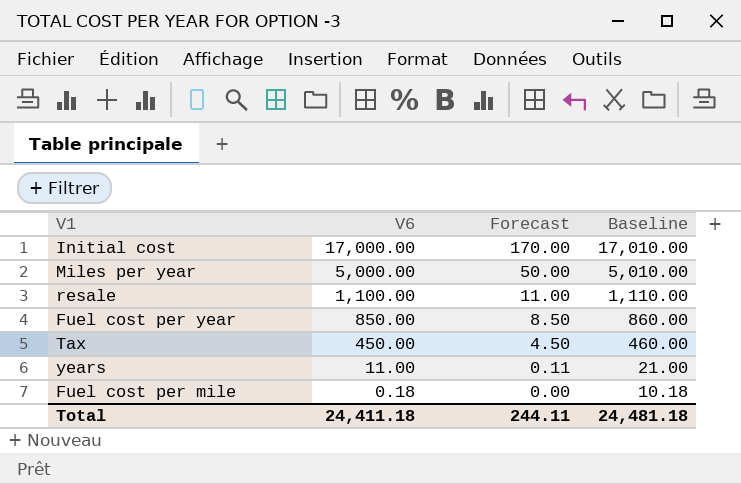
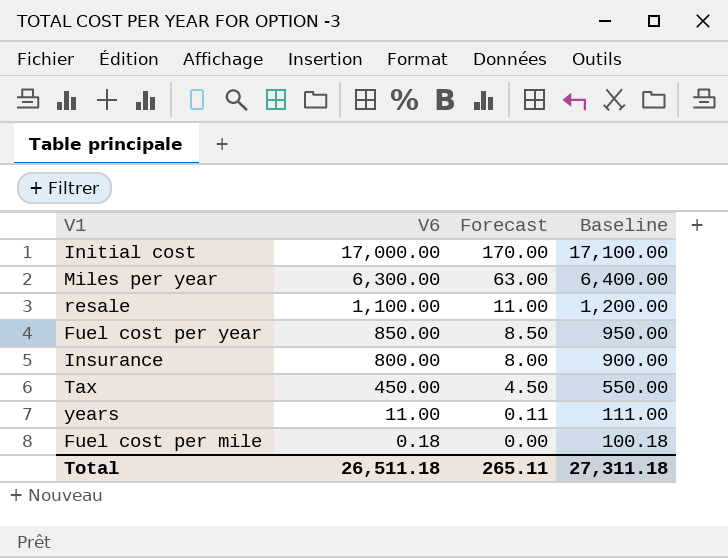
column Baseline | formula: [V6] + 10 -> [V6] + 100
Miles per year | V6: 5,000.00 -> 6,300.00
Miles per year | Forecast: 50.00 -> 63.00
row Insurance: none -> 800.00 | 8.00 | 900.00
Total | V6: 24,411.18 -> 26,511.18
Total | Forecast: 244.11 -> 265.11
Total | Baseline: 24,481.18 -> 27,311.18

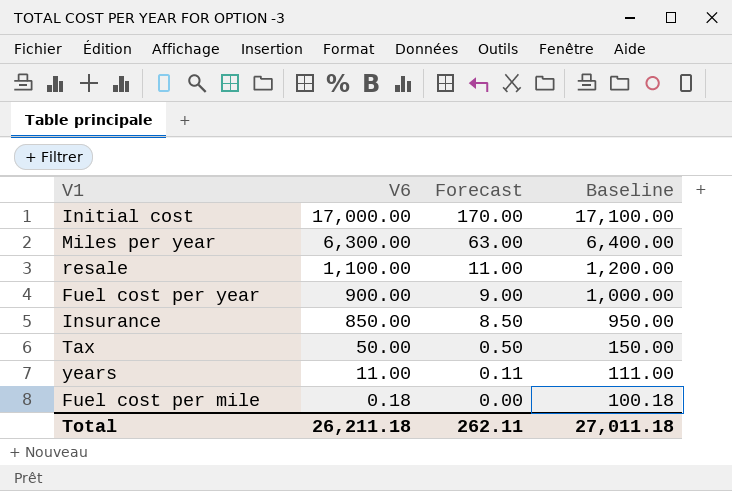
Fuel cost per year | V6: 850.00 -> 900.00
Fuel cost per year | Forecast: 8.50 -> 9.00
Fuel cost per year | Baseline: 950.00 -> 1,000.00
Insurance | V6: 800.00 -> 850.00
Insurance | Forecast: 8.00 -> 8.50
Insurance | Baseline: 900.00 -> 950.00
Tax | V6: 450.00 -> 50.00
Tax | Forecast: 4.50 -> 0.50
Tax | Baseline: 550.00 -> 150.00
Total | V6: 26,511.18 -> 26,211.18
Total | Forecast: 265.11 -> 262.11
Total | Baseline: 27,311.18 -> 27,011.18

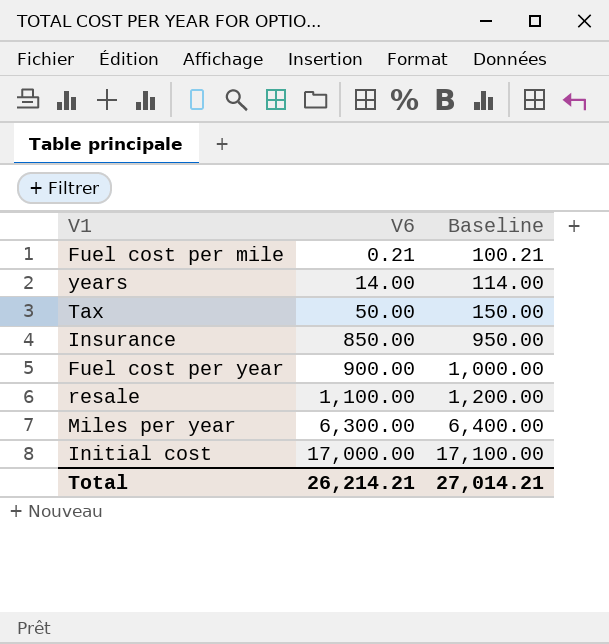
row order: V6 descending -> V6 ascending
column Forecast | formula: [V6] * 0.01 -> none
Fuel cost per mile | V6: 0.18 -> 0.21
Fuel cost per mile | Baseline: 100.18 -> 100.21
years | V6: 11.00 -> 14.00
years | Baseline: 111.00 -> 114.00
Total | V6: 26,211.18 -> 26,214.21
Total | Baseline: 27,011.18 -> 27,014.21

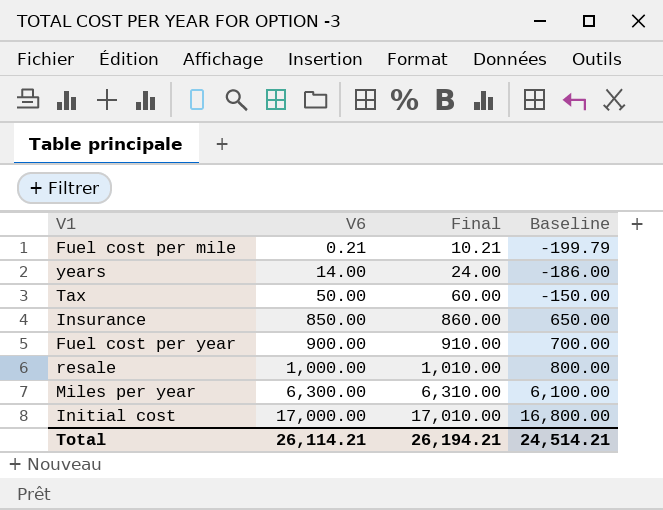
column Final | formula: none -> [V6] + 10
column Baseline | formula: [V6] + 100 -> [V6] - 200
resale | V6: 1,100.00 -> 1,000.00
Total | V6: 26,214.21 -> 26,114.21
Total | Baseline: 27,014.21 -> 24,514.21

